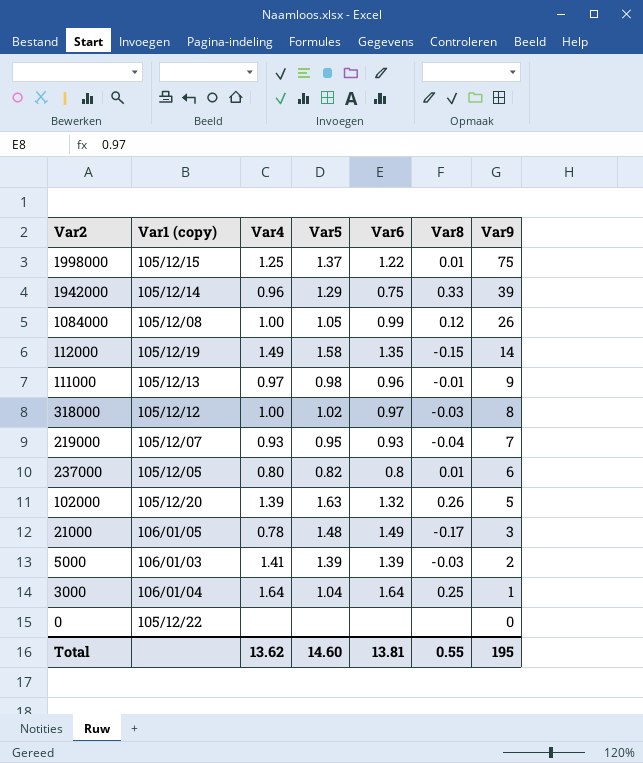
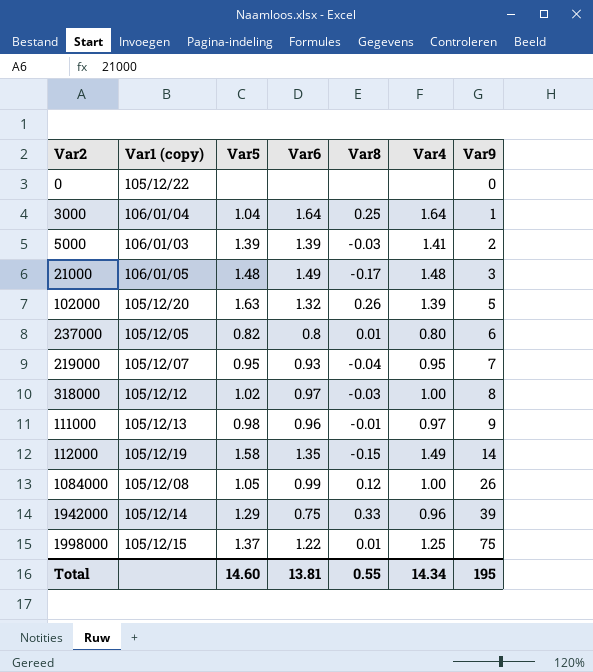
row order: Var9 descending -> Var9 ascending
column Var4 | position: 3 -> 6
21000 | Var4: 0.78 -> 1.48
219000 | Var4: 0.93 -> 0.95
Total | Var4: 13.62 -> 14.34

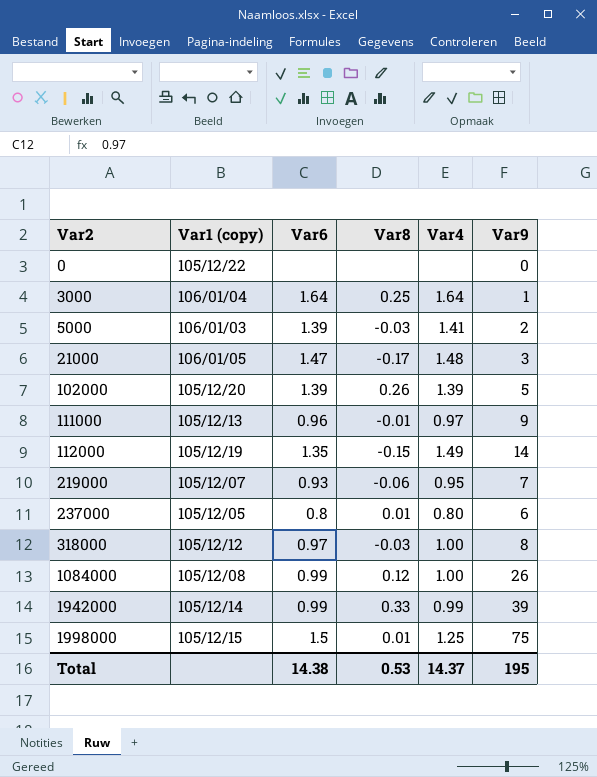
row order: Var9 ascending -> Var2 ascending
column Var5 | position: 3 -> none
21000 | Var6: 1.49 -> 1.47
102000 | Var6: 1.32 -> 1.39
219000 | Var8: -0.04 -> -0.06
1942000 | Var6: 0.75 -> 0.99
1942000 | Var4: 0.96 -> 0.99
1998000 | Var6: 1.22 -> 1.5
Total | Var6: 13.81 -> 14.38
Total | Var8: 0.55 -> 0.53
Total | Var4: 14.34 -> 14.37

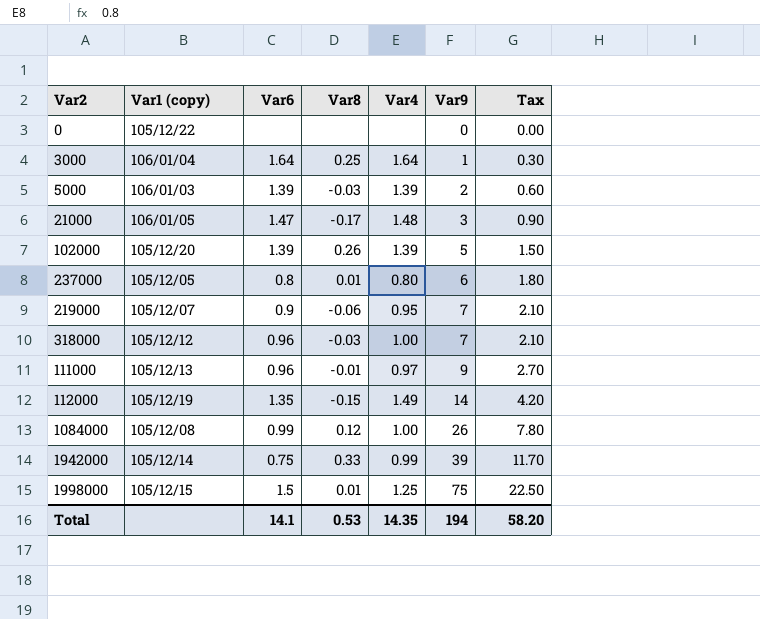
row order: Var2 ascending -> Var9 ascending
column Tax | formula: none -> [Var9] * 0.3
5000 | Var4: 1.41 -> 1.39
219000 | Var6: 0.93 -> 0.9
318000 | Var6: 0.97 -> 0.96
318000 | Var9: 8 -> 7
1942000 | Var6: 0.99 -> 0.75
Total | Var6: 14.38 -> 14.1
Total | Var4: 14.37 -> 14.35
Total | Var9: 195 -> 194

